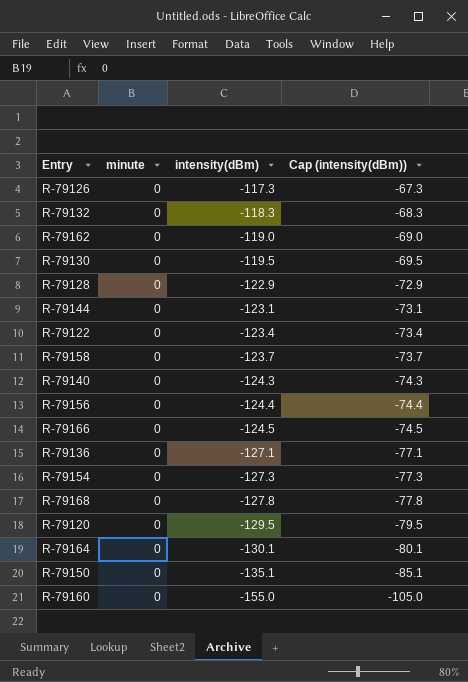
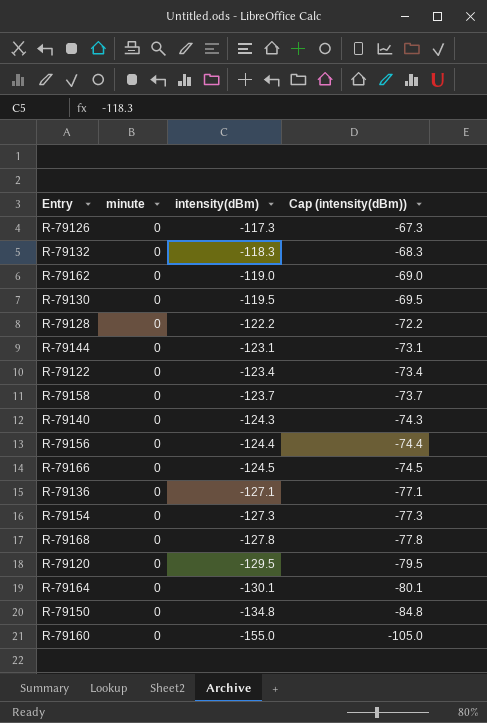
R-79128 | intensity(dBm): -122.9 -> -122.2
R-79128 | Cap (intensity(dBm)): -72.9 -> -72.2
R-79150 | intensity(dBm): -135.1 -> -134.8
R-79150 | Cap (intensity(dBm)): -85.1 -> -84.8

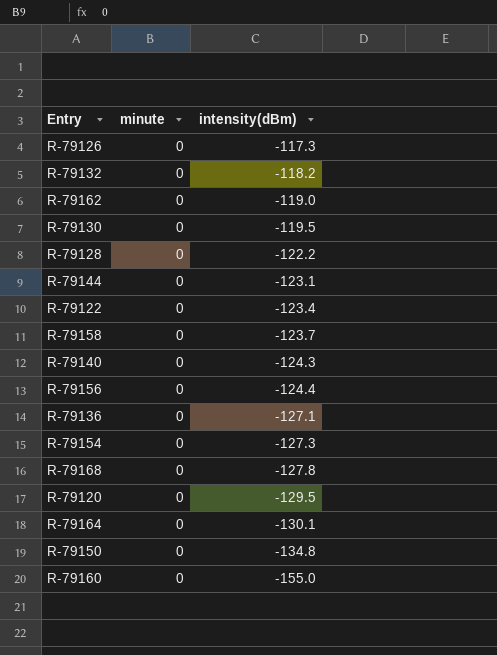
column Cap (intensity(dBm)) | formula: [intensity(dBm)] + 50 -> none
row R-79166: 0 | -124.5 | -74.5 -> none
R-79132 | intensity(dBm): -118.3 -> -118.2

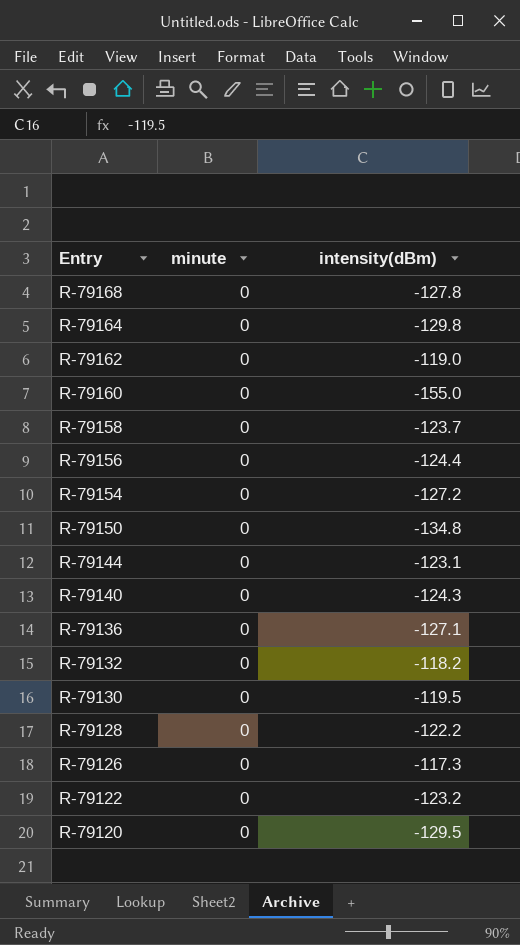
row order: intensity(dBm) descending -> Entry descending
R-79164 | intensity(dBm): -130.1 -> -129.8
R-79154 | intensity(dBm): -127.3 -> -127.2
R-79122 | intensity(dBm): -123.4 -> -123.2

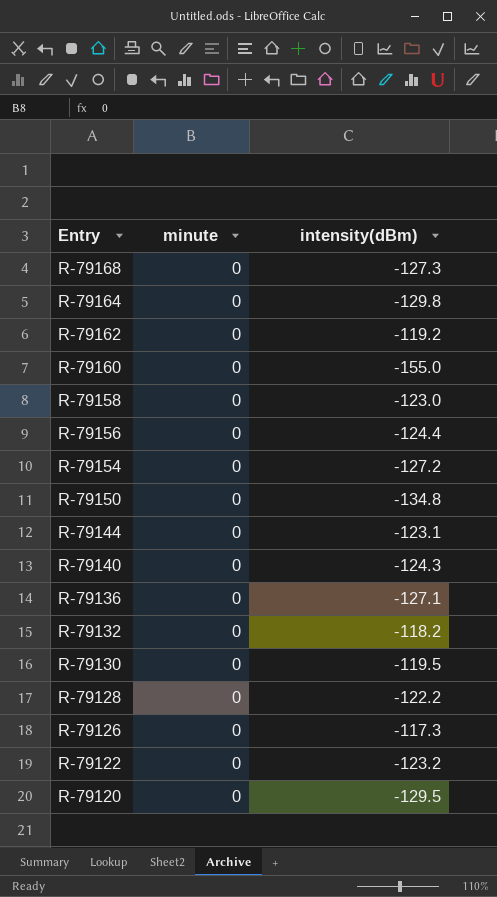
R-79168 | intensity(dBm): -127.8 -> -127.3
R-79162 | intensity(dBm): -119.0 -> -119.2
R-79158 | intensity(dBm): -123.7 -> -123.0

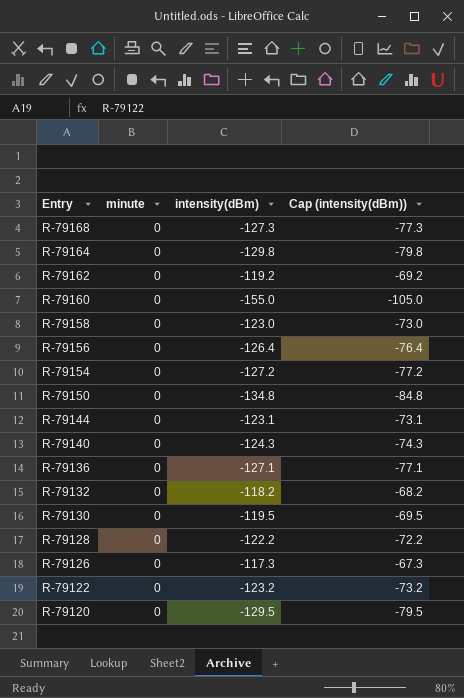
column Cap (intensity(dBm)) | formula: none -> [intensity(dBm)] + 50
R-79156 | intensity(dBm): -124.4 -> -126.4

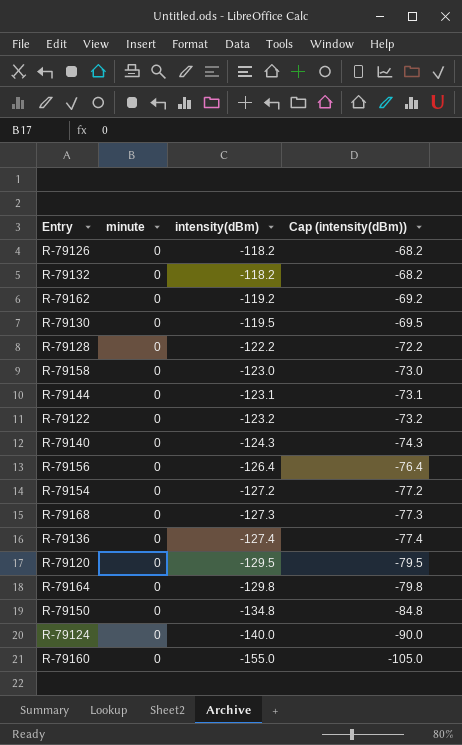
row order: Entry descending -> intensity(dBm) descending
R-79126 | intensity(dBm): -117.3 -> -118.2
R-79126 | Cap (intensity(dBm)): -67.3 -> -68.2
R-79136 | intensity(dBm): -127.1 -> -127.4
R-79136 | Cap (intensity(dBm)): -77.1 -> -77.4
row R-79124: none -> 0 | -140.0 | -90.0

